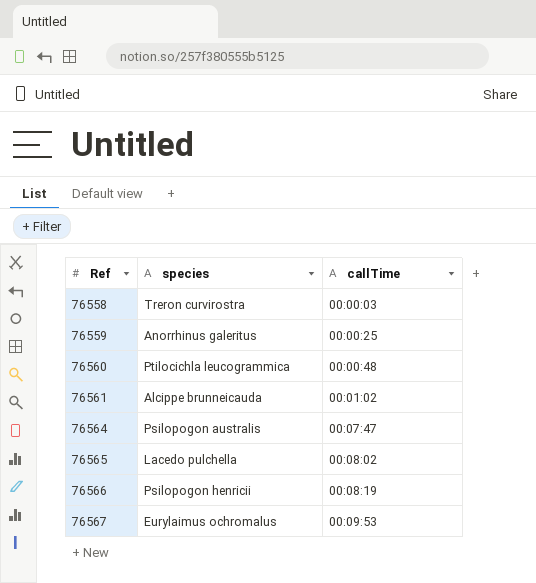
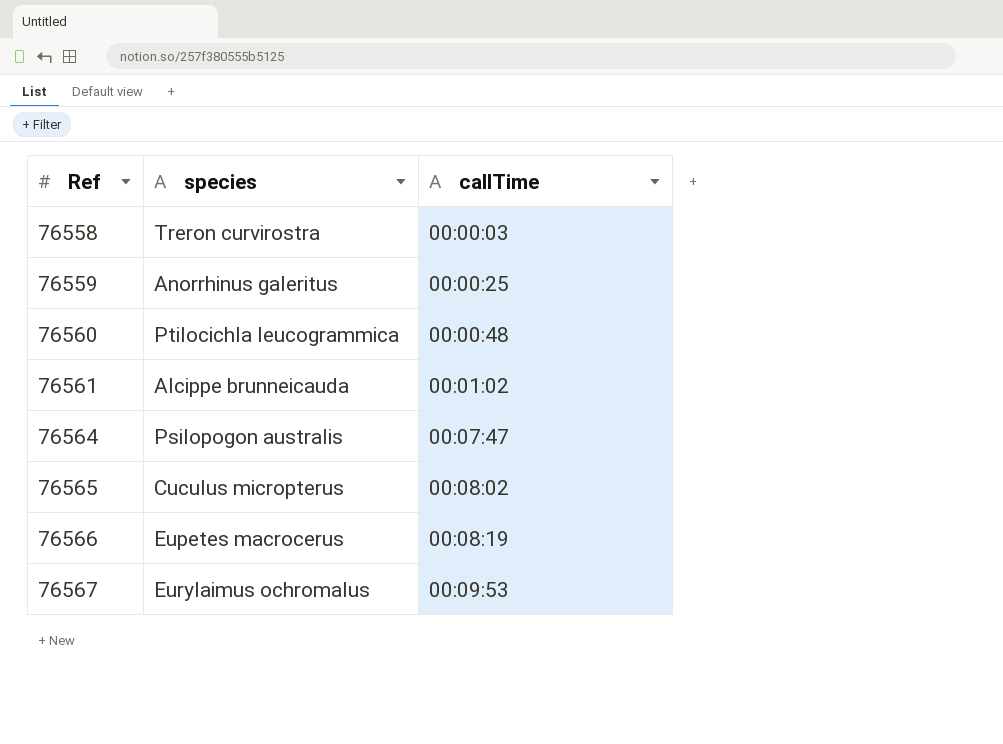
76565 | species: Lacedo pulchella -> Cuculus micropterus
76566 | species: Psilopogon henricii -> Eupetes macrocerus

